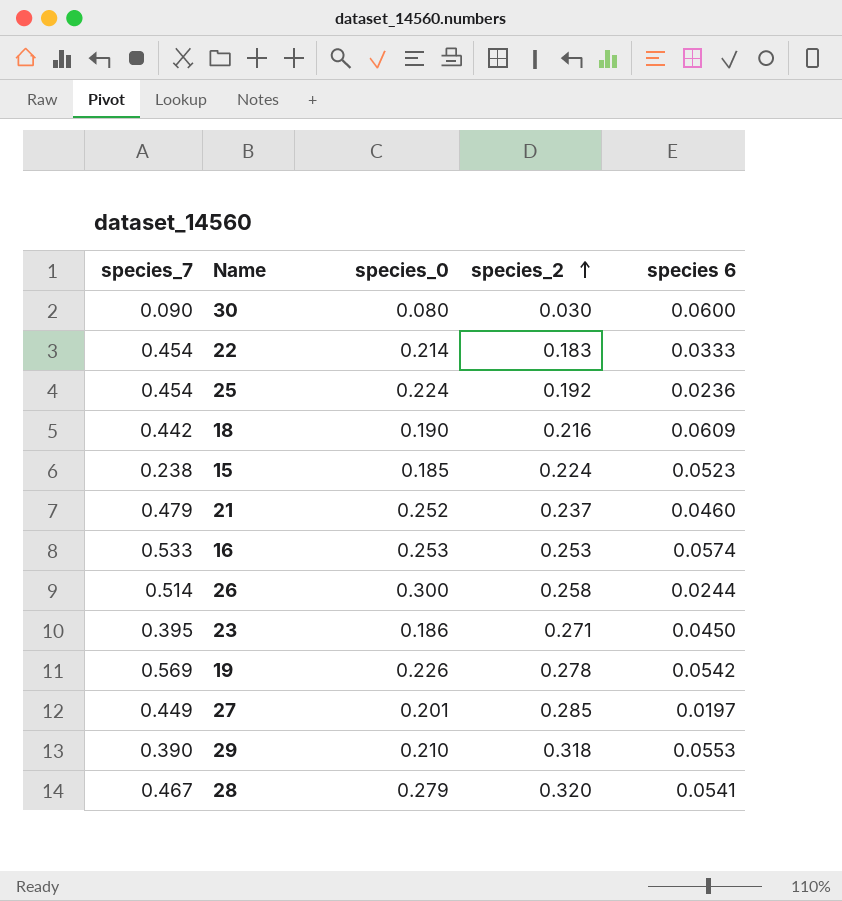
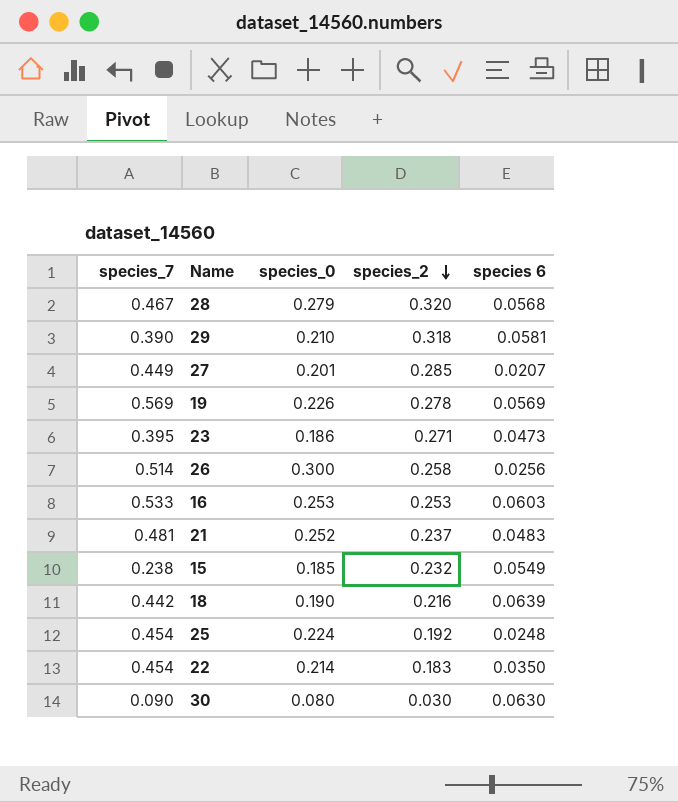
row order: species_2 ascending -> species_2 descending
28 | species 6: 0.0541 -> 0.0568
29 | species 6: 0.0553 -> 0.0581
27 | species 6: 0.0197 -> 0.0207
19 | species 6: 0.0542 -> 0.0569
23 | species 6: 0.0450 -> 0.0473
26 | species 6: 0.0244 -> 0.0256
16 | species 6: 0.0574 -> 0.0603
21 | species_7: 0.479 -> 0.481
21 | species 6: 0.0460 -> 0.0483
15 | species_2: 0.224 -> 0.232
15 | species 6: 0.0523 -> 0.0549
18 | species 6: 0.0609 -> 0.0639
25 | species 6: 0.0236 -> 0.0248
22 | species 6: 0.0333 -> 0.0350
30 | species 6: 0.0600 -> 0.0630

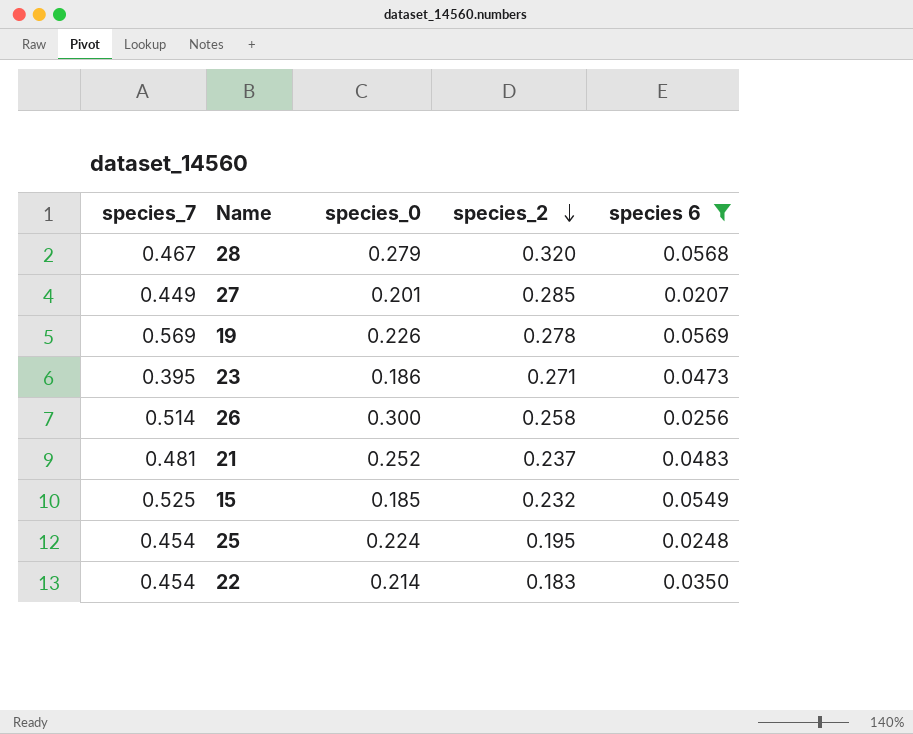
filter: none -> species 6 <= 0.0569
15 | species_7: 0.238 -> 0.525
25 | species_2: 0.192 -> 0.195

